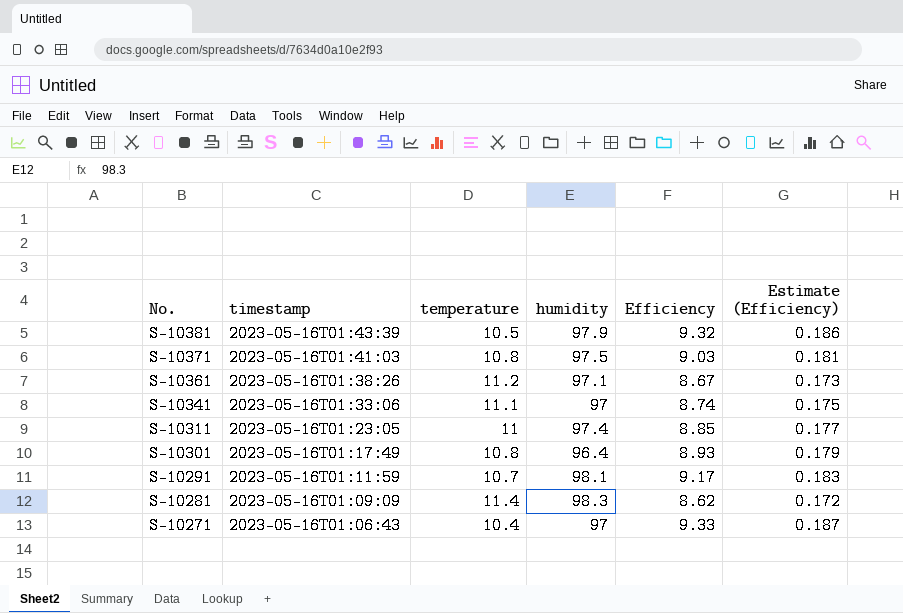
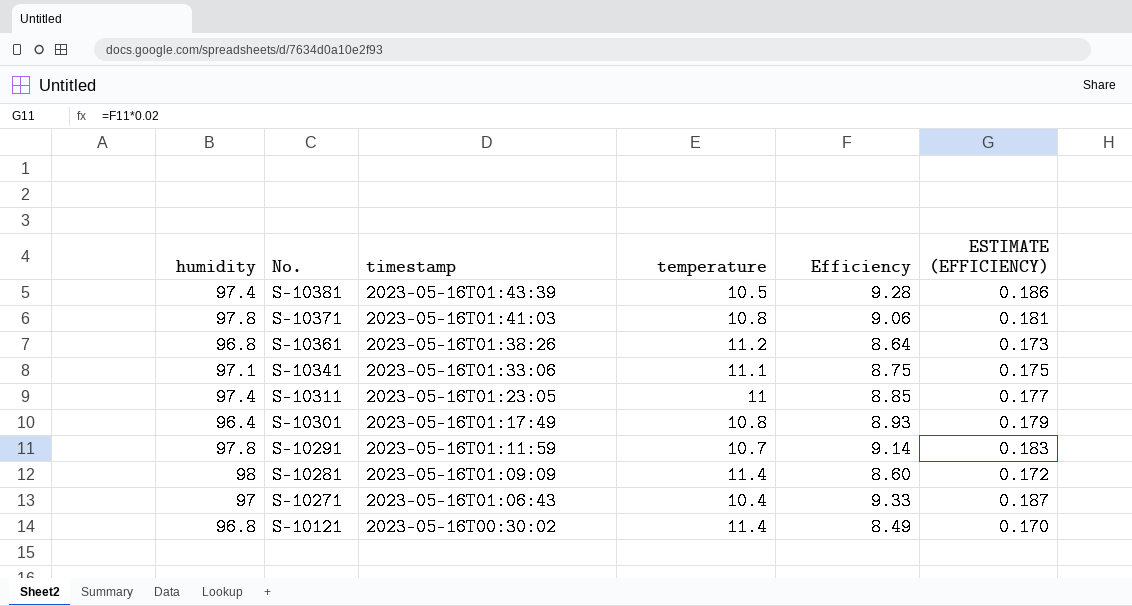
column humidity | position: 4 -> 1
column name: Estimate (Efficiency) -> ESTIMATE (EFFICIENCY)
S-10381 | humidity: 97.9 -> 97.4
S-10381 | Efficiency: 9.32 -> 9.28
S-10371 | humidity: 97.5 -> 97.8
S-10371 | Efficiency: 9.03 -> 9.06
S-10361 | humidity: 97.1 -> 96.8
S-10361 | Efficiency: 8.67 -> 8.64
S-10341 | humidity: 97 -> 97.1
S-10341 | Efficiency: 8.74 -> 8.75
S-10291 | humidity: 98.1 -> 97.8
S-10291 | Efficiency: 9.17 -> 9.14
S-10281 | humidity: 98.3 -> 98
S-10281 | Efficiency: 8.62 -> 8.60
row S-10121: none -> 96.8 | 2023-05-16T00:30:02 | 11.4 | 8.49 | 0.170

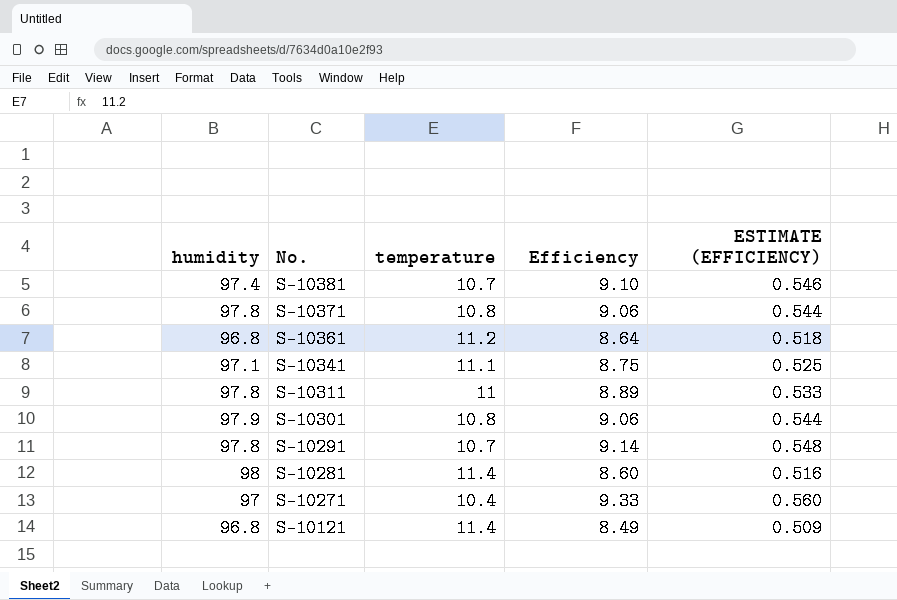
column timestamp | position: 3 -> none
column ESTIMATE (EFFICIENCY) | formula: [Efficiency] * 0.02 -> [Efficiency] * 0.06
S-10381 | temperature: 10.5 -> 10.7
S-10381 | Efficiency: 9.28 -> 9.10
S-10311 | humidity: 97.4 -> 97.8
S-10311 | Efficiency: 8.85 -> 8.89
S-10301 | humidity: 96.4 -> 97.9
S-10301 | Efficiency: 8.93 -> 9.06

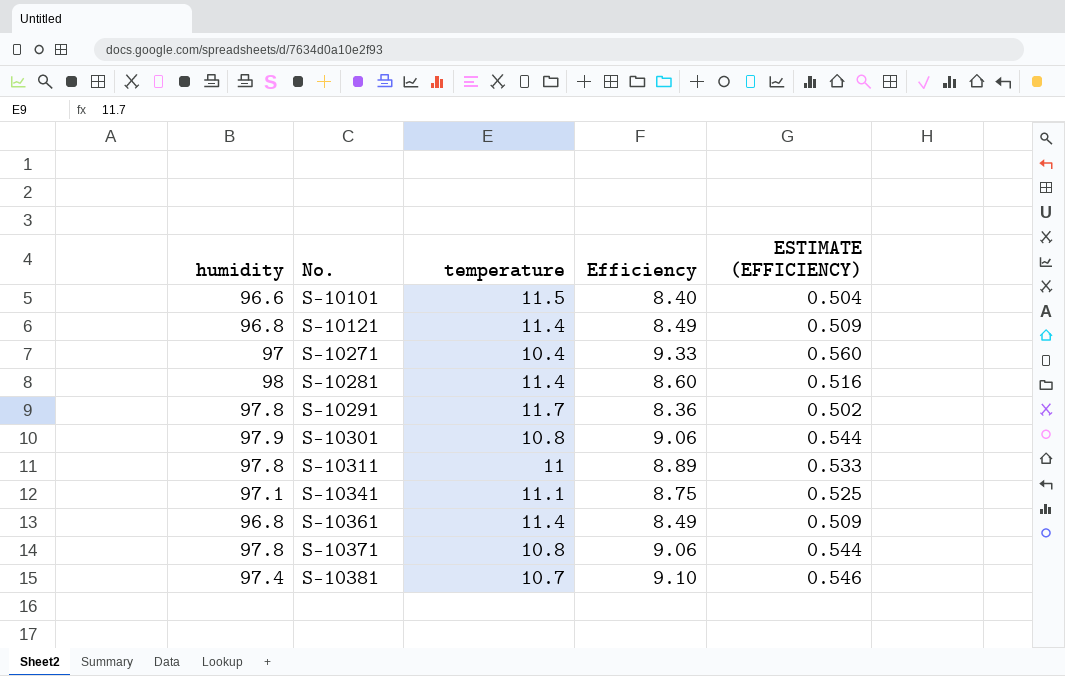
row order: No. descending -> No. ascending
row S-10101: none -> 96.6 | 11.5 | 8.40 | 0.504
S-10291 | temperature: 10.7 -> 11.7
S-10291 | Efficiency: 9.14 -> 8.36
S-10291 | ESTIMATE (EFFICIENCY): 0.548 -> 0.502
S-10361 | temperature: 11.2 -> 11.4
S-10361 | Efficiency: 8.64 -> 8.49
S-10361 | ESTIMATE (EFFICIENCY): 0.518 -> 0.509

